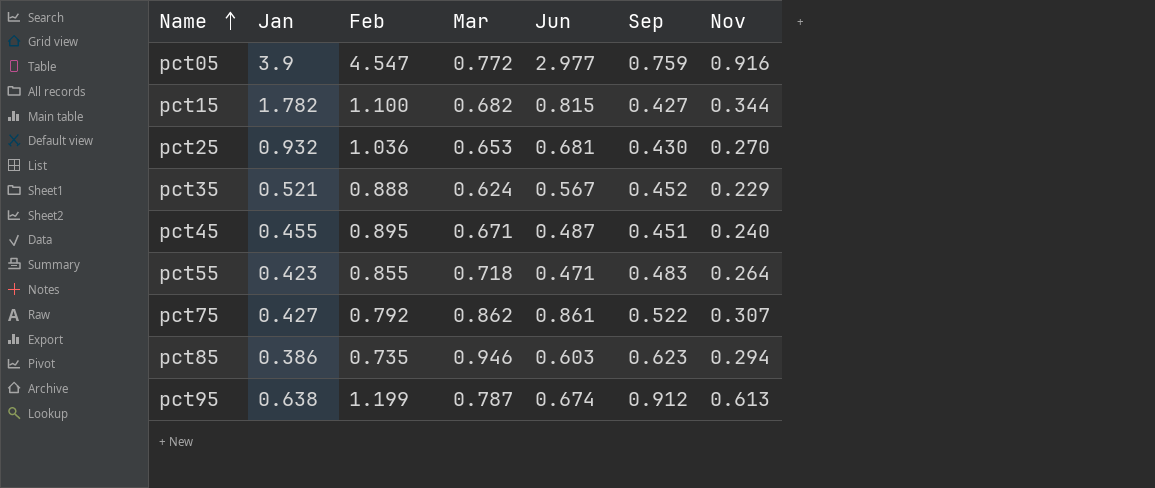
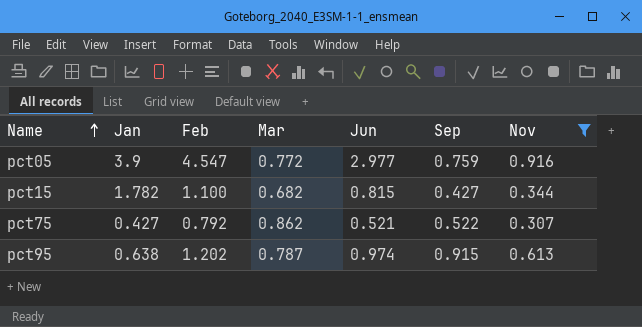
filter: none -> Nov >= 0.307
pct75 | Jun: 0.861 -> 0.521
pct95 | Feb: 1.199 -> 1.202
pct95 | Jun: 0.674 -> 0.974
pct95 | Sep: 0.912 -> 0.915

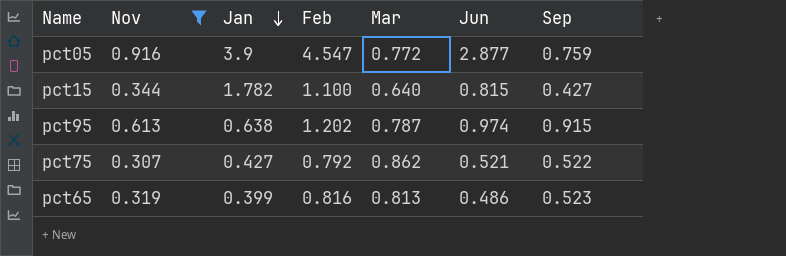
row order: Name ascending -> Jan descending
column Nov | position: 7 -> 2
pct05 | Jun: 2.977 -> 2.877
pct15 | Mar: 0.682 -> 0.640
row pct65: none -> 0.319 | 0.399 | 0.816 | 0.813 | 0.486 | 0.523

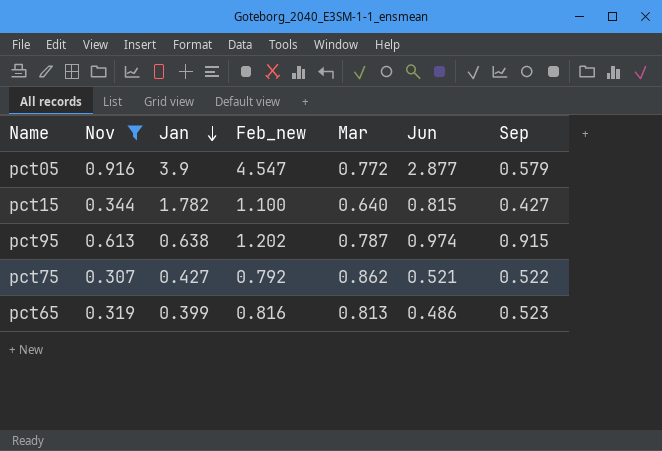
column name: Feb -> Feb_new
pct05 | Sep: 0.759 -> 0.579

